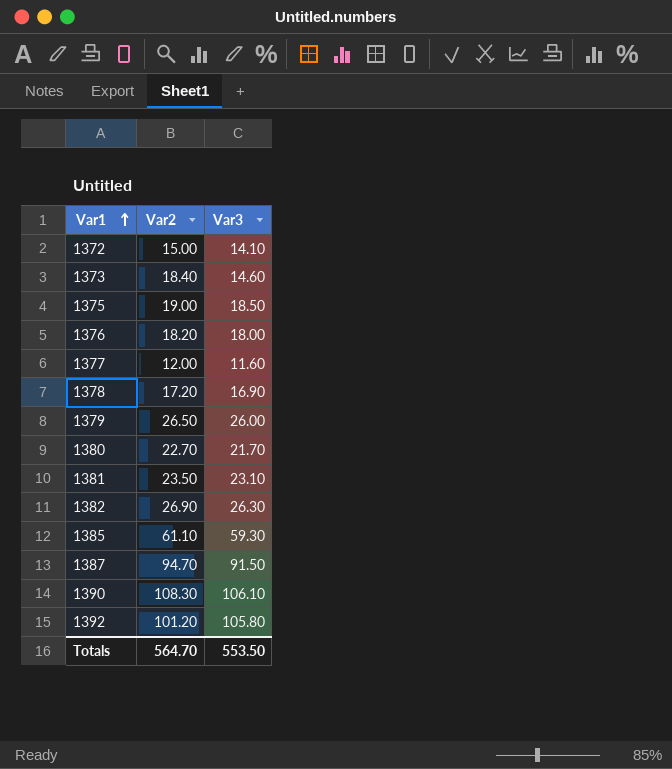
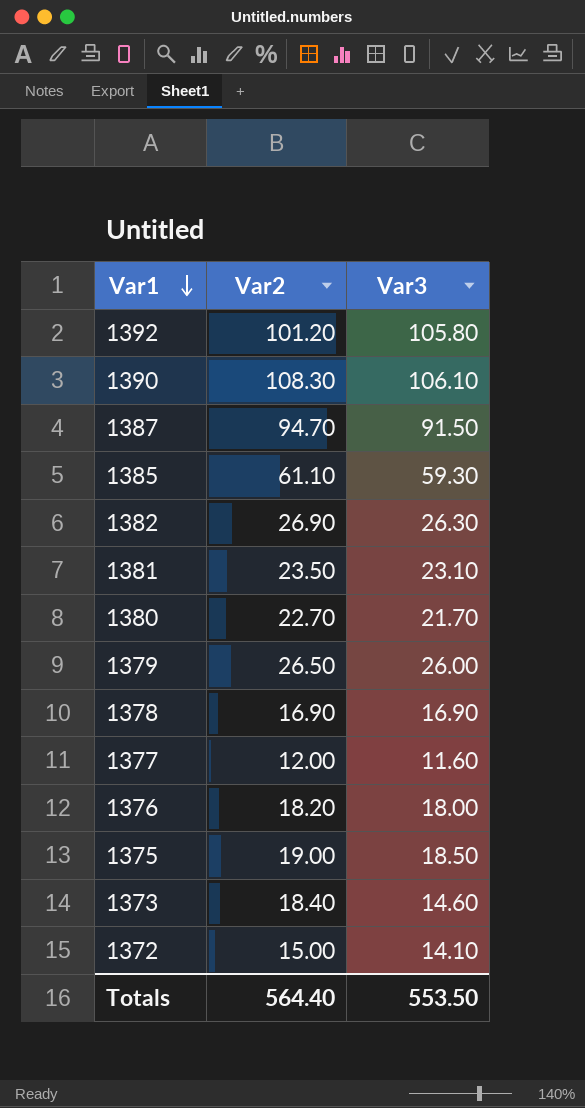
row order: Var1 ascending -> Var1 descending
1378 | Var2: 17.20 -> 16.90
Totals | Var2: 564.70 -> 564.40

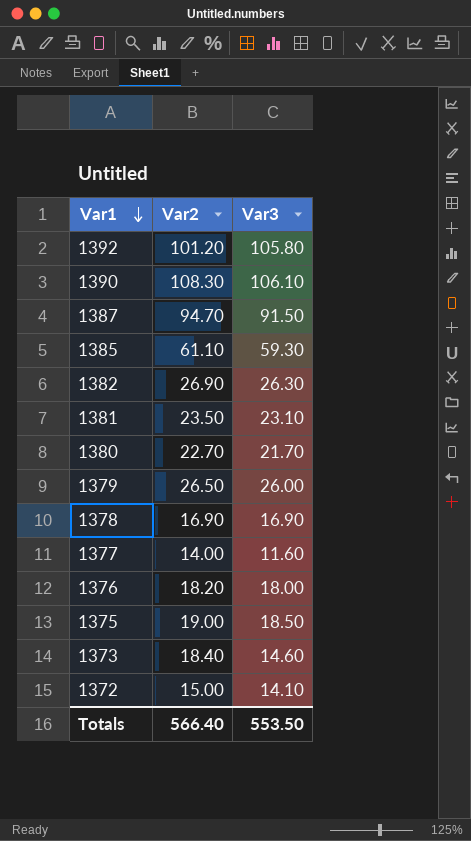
1377 | Var2: 12.00 -> 14.00
Totals | Var2: 564.40 -> 566.40

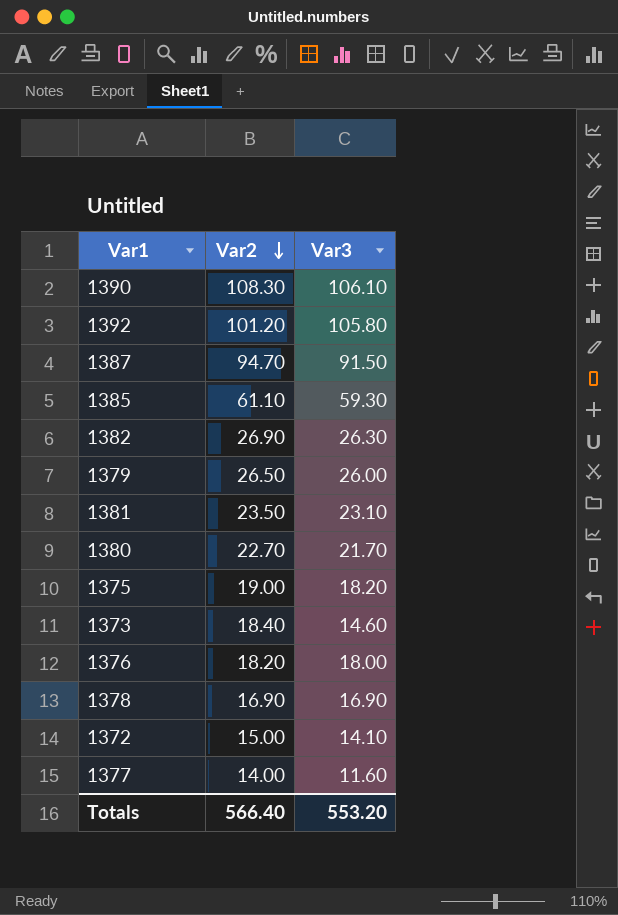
row order: Var1 descending -> Var2 descending
1375 | Var3: 18.50 -> 18.20
Totals | Var3: 553.50 -> 553.20

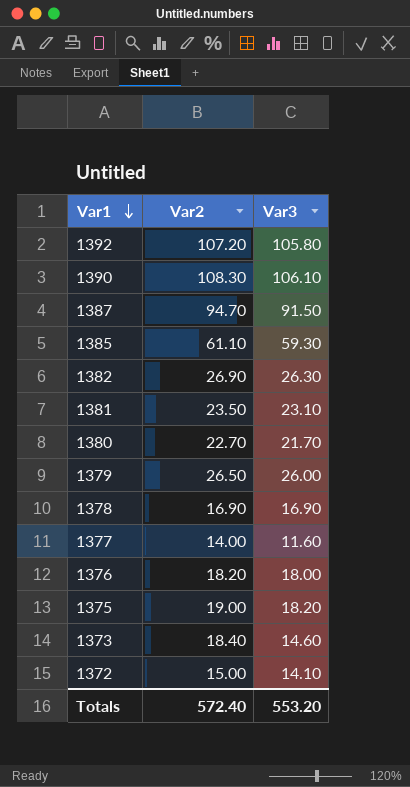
row order: Var2 descending -> Var1 descending
1392 | Var2: 101.20 -> 107.20
Totals | Var2: 566.40 -> 572.40

